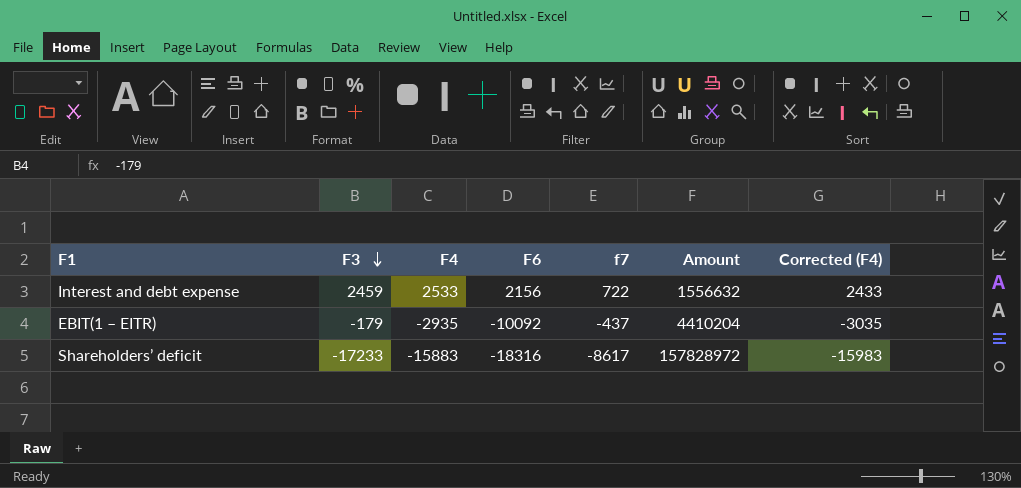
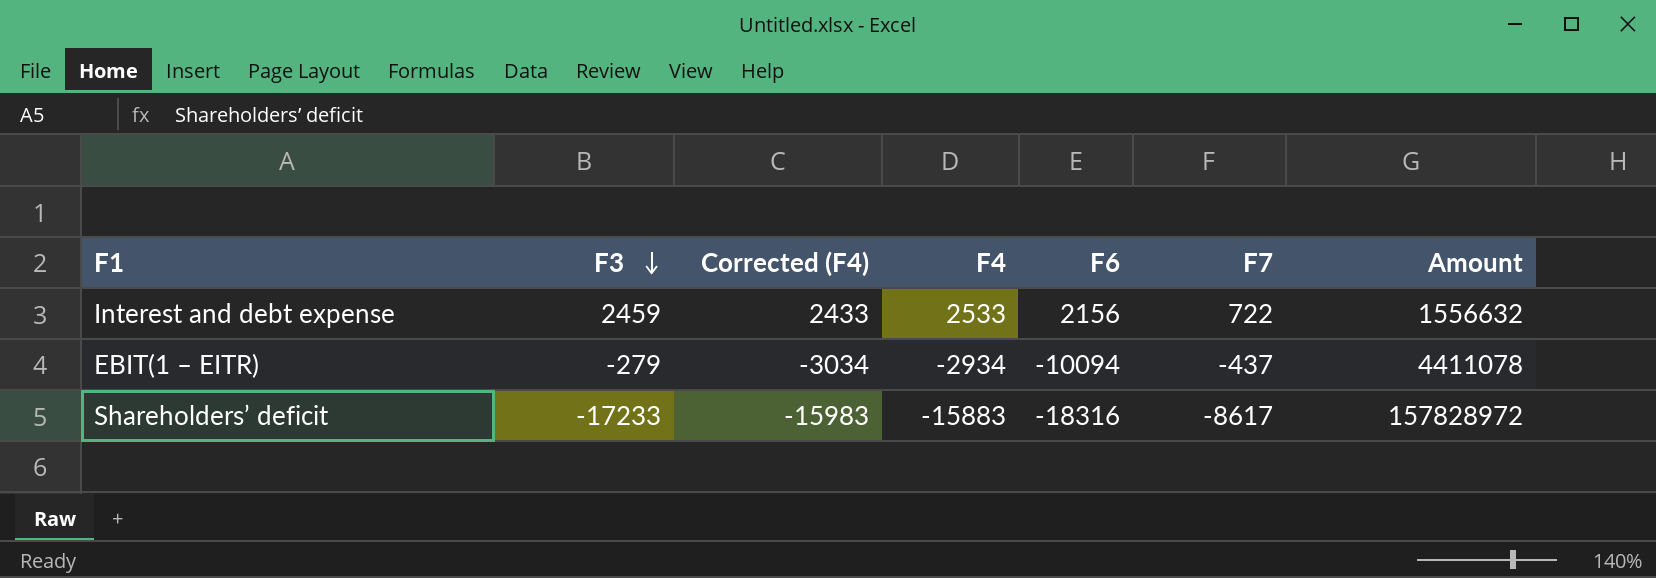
column Corrected (F4) | position: 7 -> 3
column name: f7 -> F7
EBIT(1 – EITR) | F3: -179 -> -279
EBIT(1 – EITR) | Corrected (F4): -3035 -> -3034
EBIT(1 – EITR) | F4: -2935 -> -2934
EBIT(1 – EITR) | F6: -10092 -> -10094
EBIT(1 – EITR) | Amount: 4410204 -> 4411078

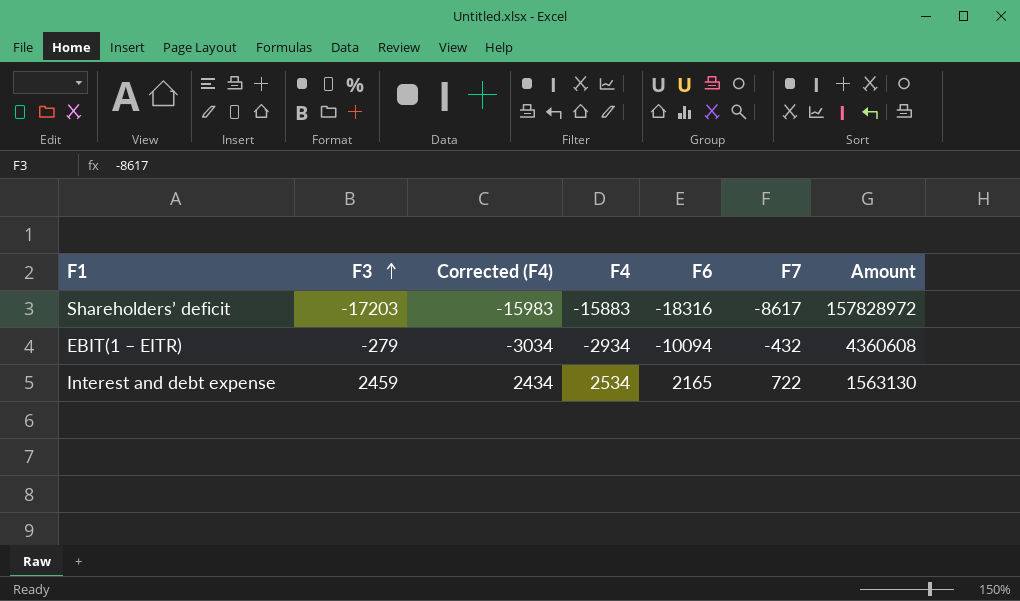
row order: F3 descending -> F3 ascending
Shareholders’ deficit | F3: -17233 -> -17203
EBIT(1 – EITR) | F7: -437 -> -432
EBIT(1 – EITR) | Amount: 4411078 -> 4360608
Interest and debt expense | Corrected (F4): 2433 -> 2434
Interest and debt expense | F4: 2533 -> 2534
Interest and debt expense | F6: 2156 -> 2165
Interest and debt expense | Amount: 1556632 -> 1563130

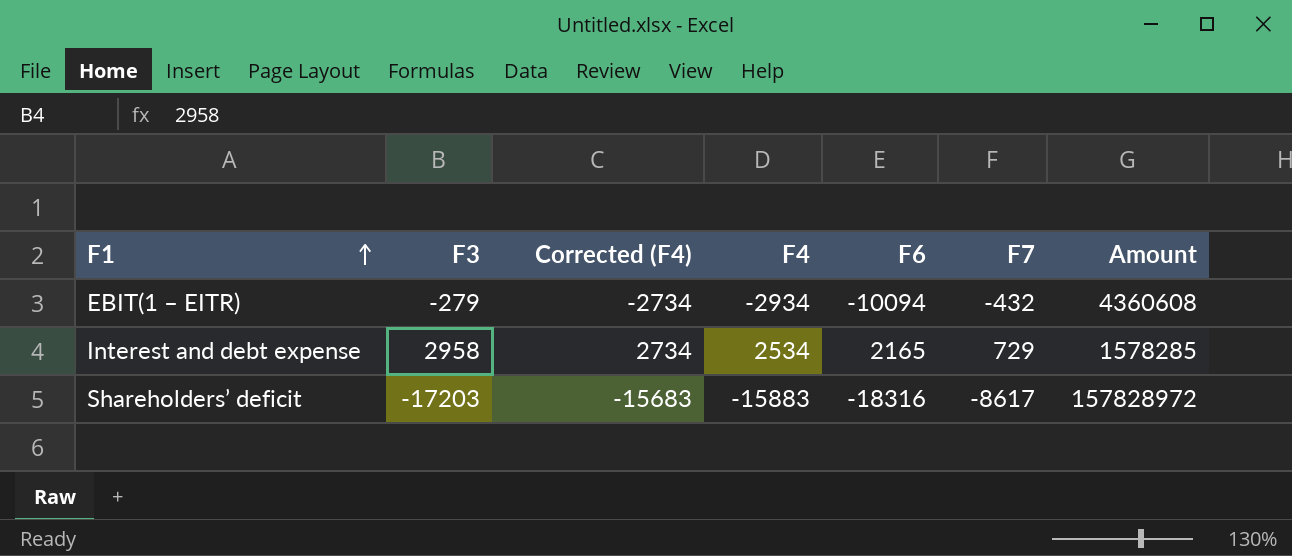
row order: F3 ascending -> F1 ascending
column Corrected (F4) | formula: [F4] - 100 -> [F4] + 200
Interest and debt expense | F3: 2459 -> 2958
Interest and debt expense | F7: 722 -> 729
Interest and debt expense | Amount: 1563130 -> 1578285

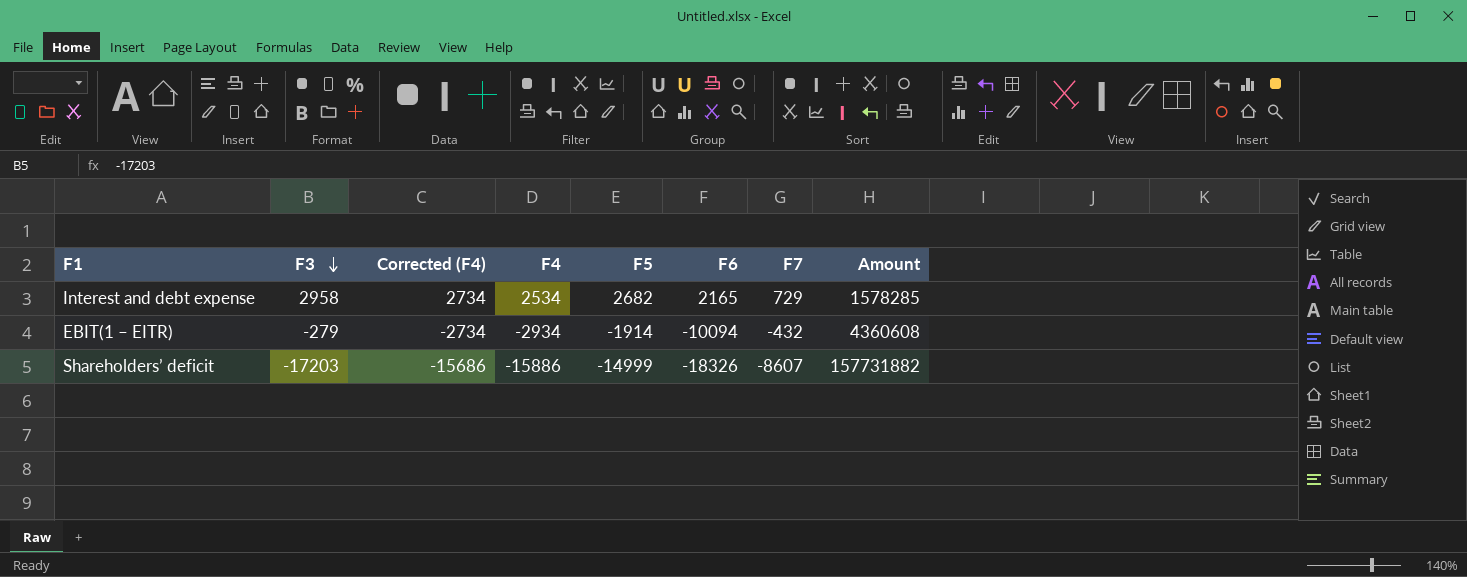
row order: F1 ascending -> F3 descending
column F5 | position: none -> 5
Shareholders’ deficit | Corrected (F4): -15683 -> -15686
Shareholders’ deficit | F4: -15883 -> -15886
Shareholders’ deficit | F6: -18316 -> -18326
Shareholders’ deficit | F7: -8617 -> -8607
Shareholders’ deficit | Amount: 157828972 -> 157731882

